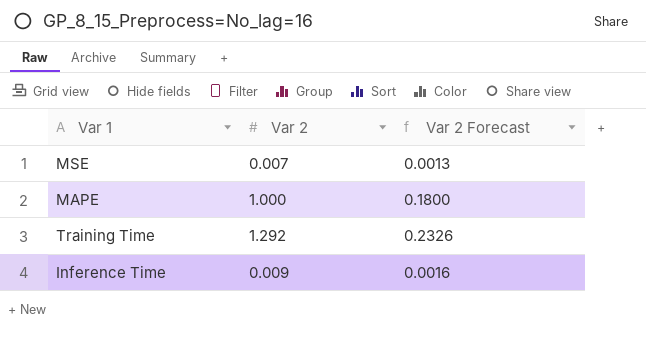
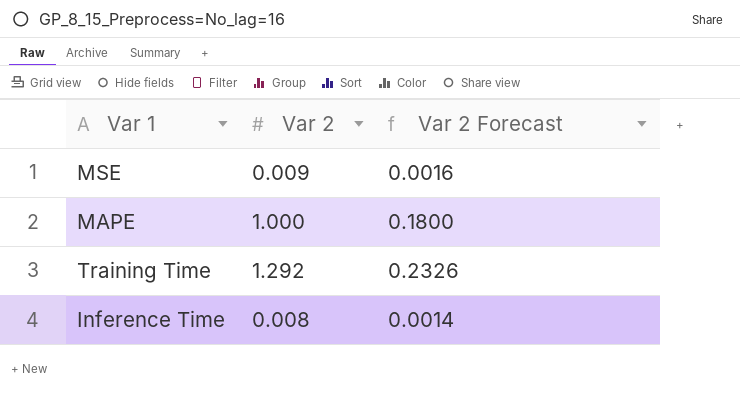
MSE | Var 2: 0.007 -> 0.009
MSE | Var 2 Forecast: 0.0013 -> 0.0016
Inference Time | Var 2: 0.009 -> 0.008
Inference Time | Var 2 Forecast: 0.0016 -> 0.0014

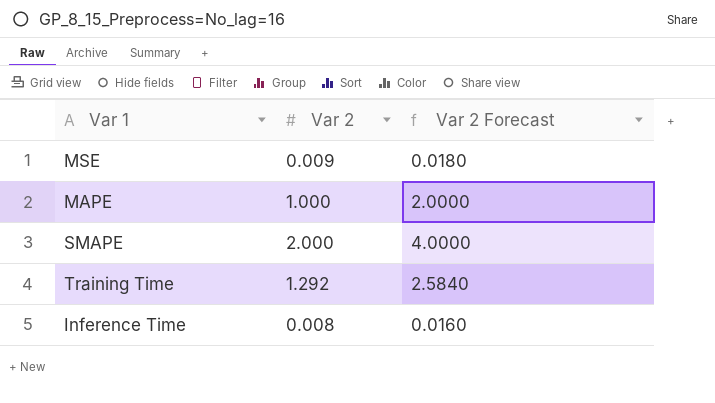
column Var 2 Forecast | formula: [Var 2] * 0.18 -> [Var 2] * 2
row SMAPE: none -> 2.000 | 4.0000

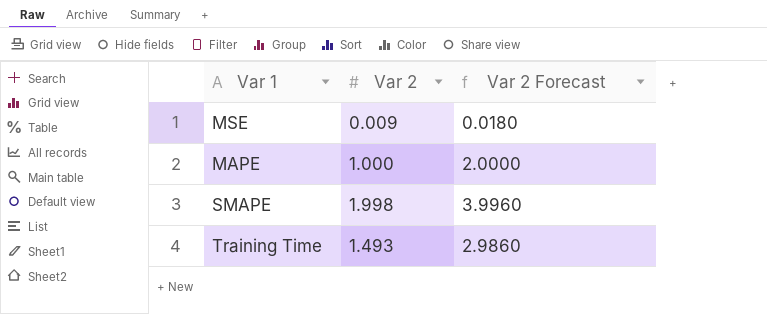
row Inference Time: 0.008 | 0.0160 -> none
SMAPE | Var 2: 2.000 -> 1.998
SMAPE | Var 2 Forecast: 4.0000 -> 3.9960
Training Time | Var 2: 1.292 -> 1.493
Training Time | Var 2 Forecast: 2.5840 -> 2.9860

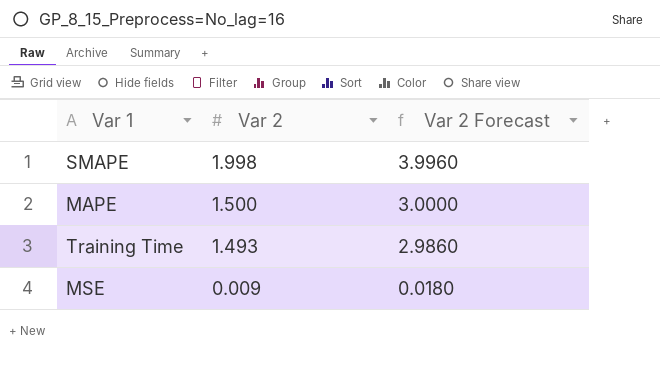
row order: none -> Var 2 descending
MAPE | Var 2: 1.000 -> 1.500
MAPE | Var 2 Forecast: 2.0000 -> 3.0000

